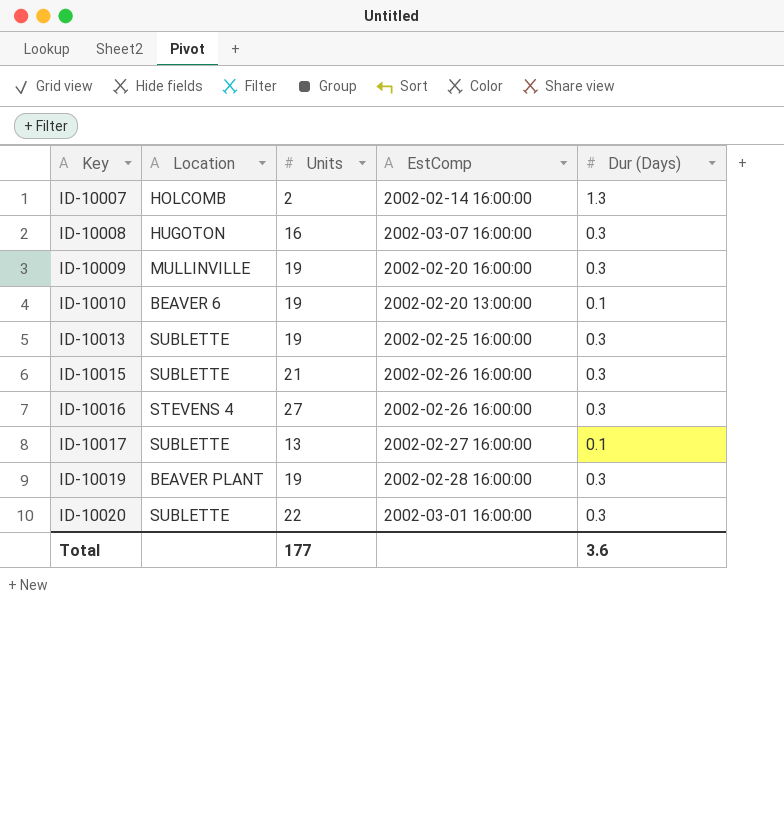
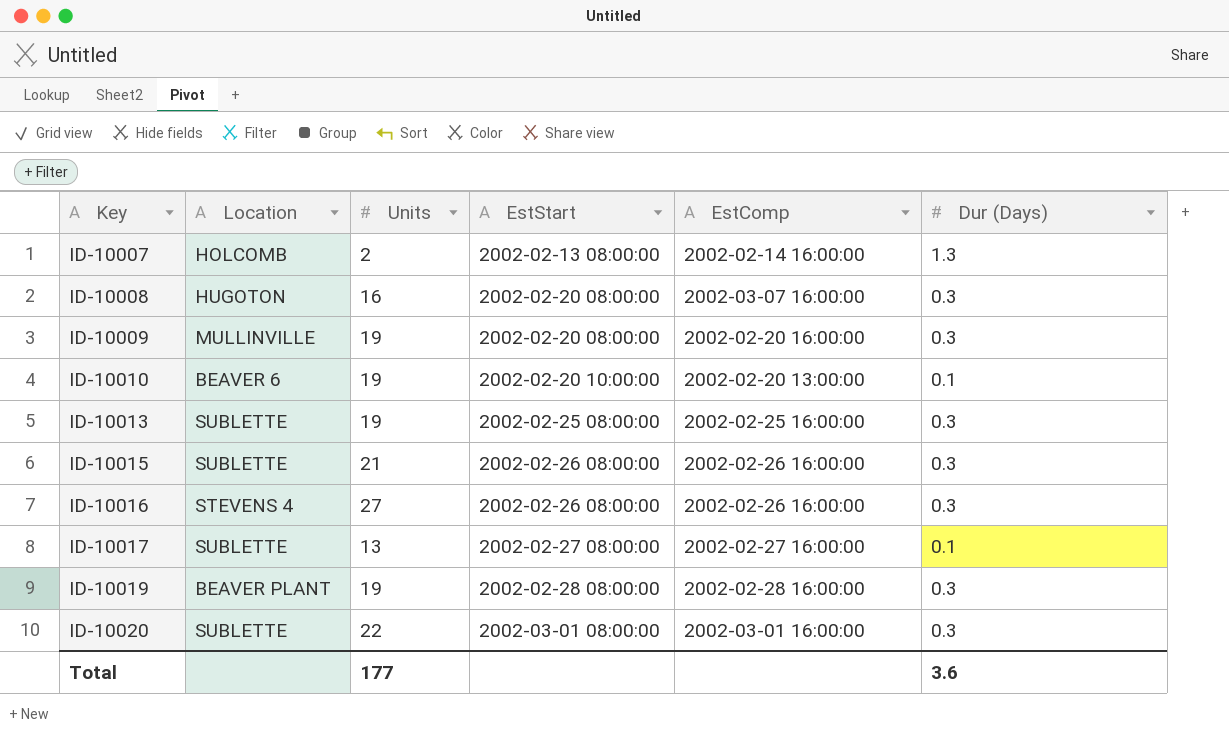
column EstStart | position: none -> 4

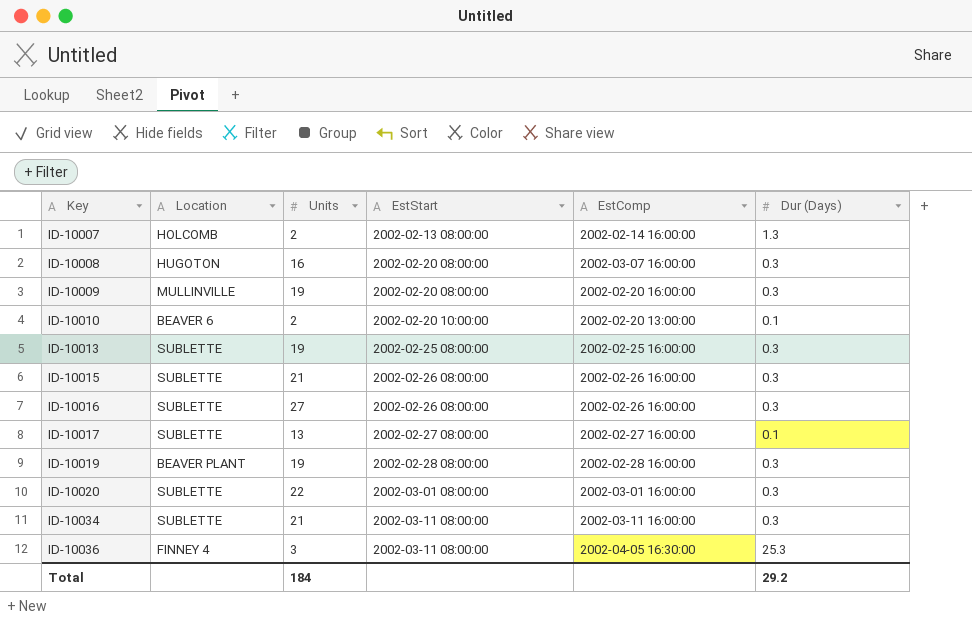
ID-10010 | Units: 19 -> 2
ID-10016 | Location: STEVENS 4 -> SUBLETTE
row ID-10034: none -> SUBLETTE | 21 | 2002-03-11 08:00:00 | 2002-03-11 16:00:00 | 0.3
row ID-10036: none -> FINNEY 4 | 3 | 2002-03-11 08:00:00 | 2002-04-05 16:30:00 | 25.3
Total | Units: 177 -> 184
Total | Dur (Days): 3.6 -> 29.2

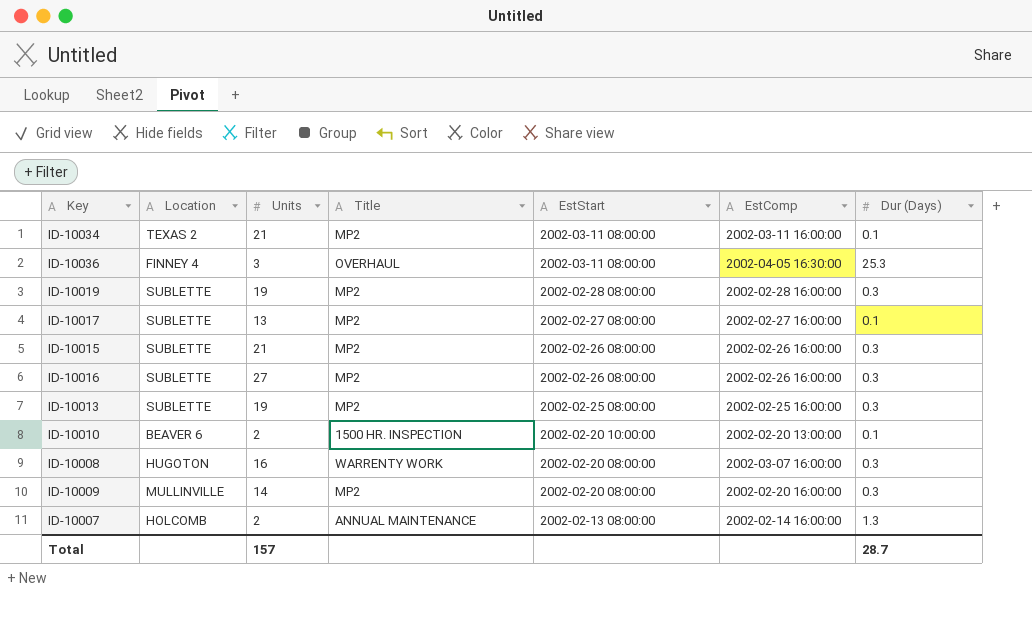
row order: Key ascending -> EstStart descending
column Title | position: none -> 4
row ID-10020: SUBLETTE | 22 | 2002-03-01 08:00:00 | 2002-03-01 16:00:00 | 0.3 -> none
ID-10034 | Location: SUBLETTE -> TEXAS 2
ID-10034 | Dur (Days): 0.3 -> 0.1
ID-10019 | Location: BEAVER PLANT -> SUBLETTE
ID-10009 | Units: 19 -> 14
Total | Units: 184 -> 157
Total | Dur (Days): 29.2 -> 28.7

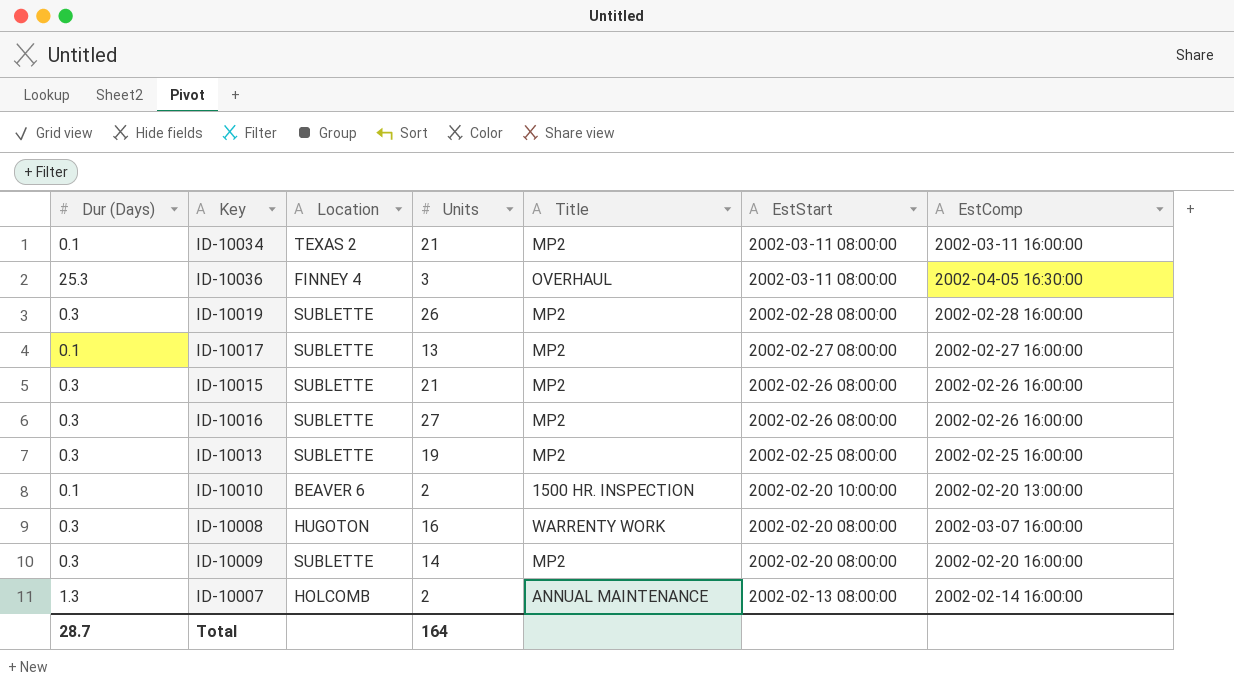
column Dur (Days) | position: 7 -> 1
ID-10019 | Units: 19 -> 26
ID-10009 | Location: MULLINVILLE -> SUBLETTE
Total | Units: 157 -> 164

